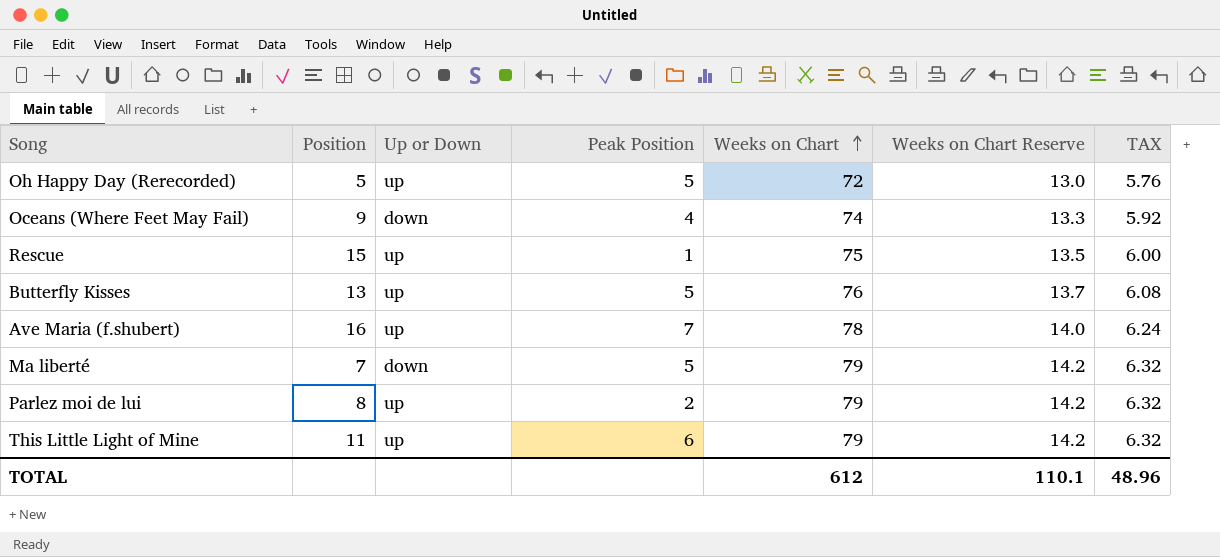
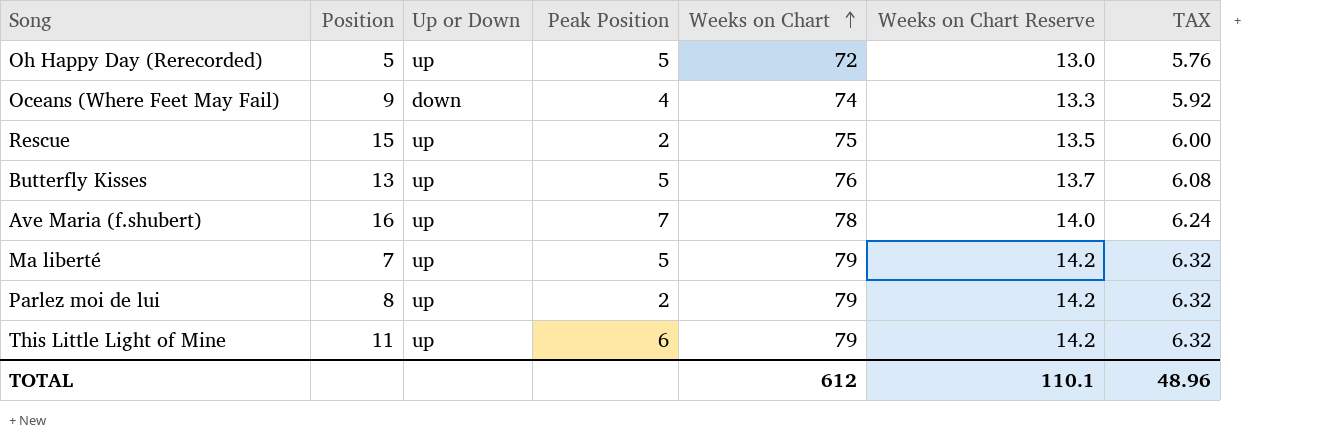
Rescue | Peak Position: 1 -> 2
Ma liberté | Up or Down: down -> up

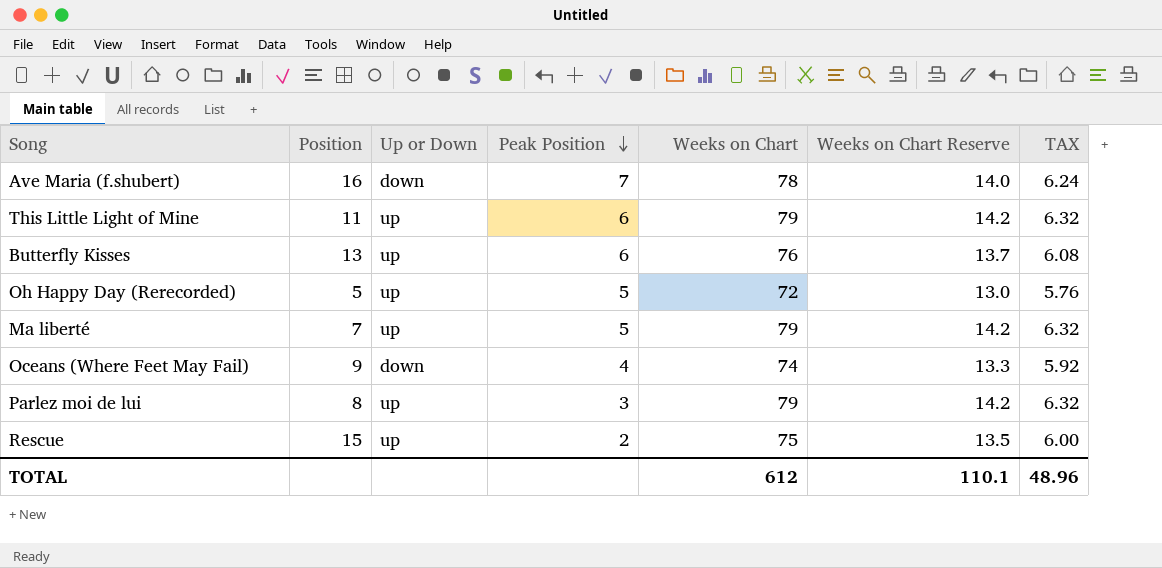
row order: Weeks on Chart ascending -> Peak Position descending
Ave Maria (f.shubert) | Up or Down: up -> down
Butterfly Kisses | Peak Position: 5 -> 6
Parlez moi de lui | Peak Position: 2 -> 3

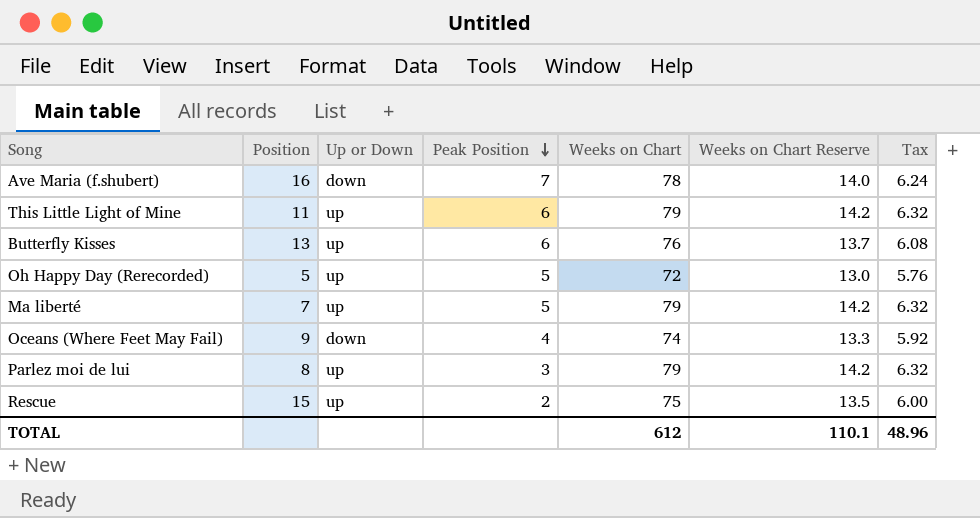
column name: TAX -> Tax

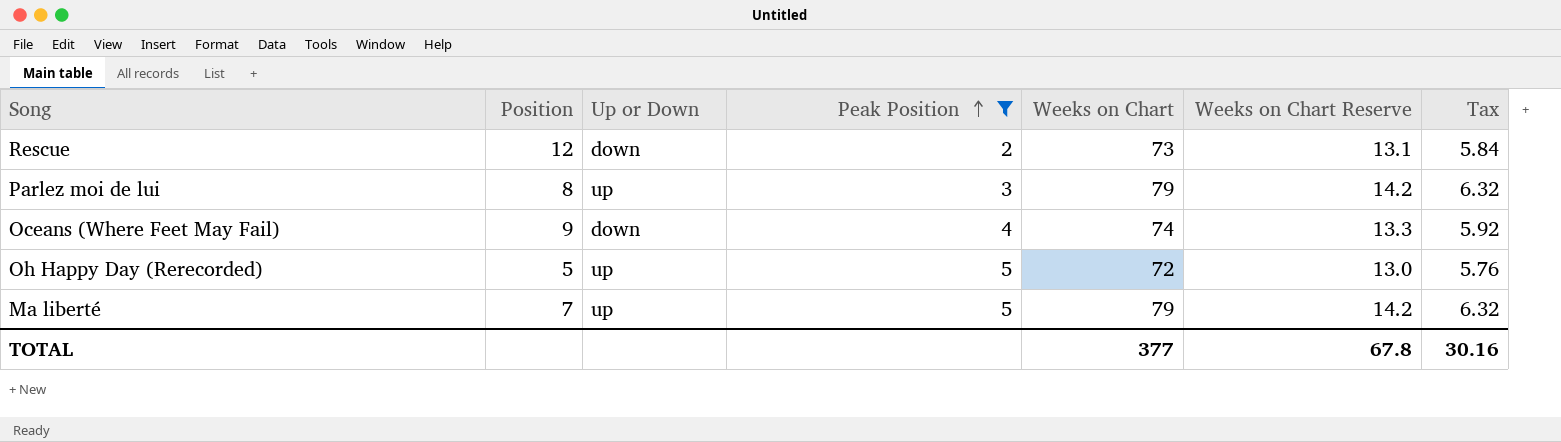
filter: none -> Peak Position <= 5
row order: Peak Position descending -> Peak Position ascending
Rescue | Position: 15 -> 12
Rescue | Up or Down: up -> down
Rescue | Weeks on Chart: 75 -> 73
Rescue | Weeks on Chart Reserve: 13.5 -> 13.1
Rescue | Tax: 6.00 -> 5.84
TOTAL | Weeks on Chart: 612 -> 377
TOTAL | Weeks on Chart Reserve: 110.1 -> 67.8
TOTAL | Tax: 48.96 -> 30.16

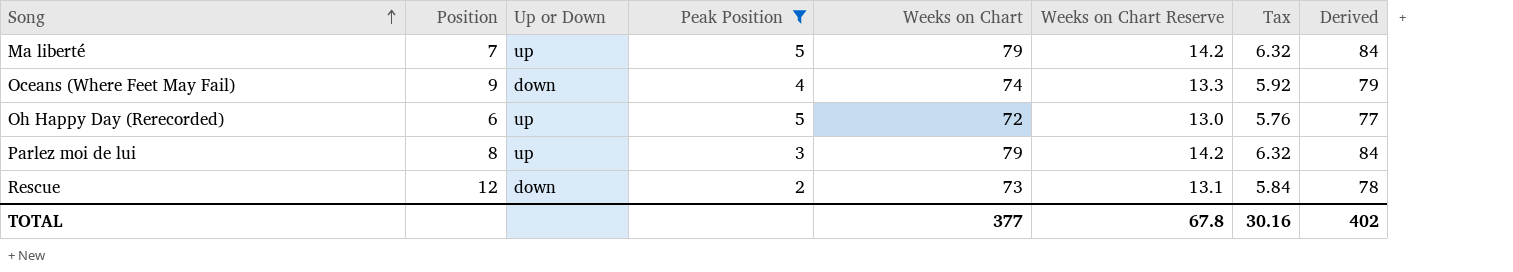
row order: Peak Position ascending -> Song ascending
column Derived | formula: none -> [Weeks on Chart] + 5
Oh Happy Day (Rerecorded) | Position: 5 -> 6

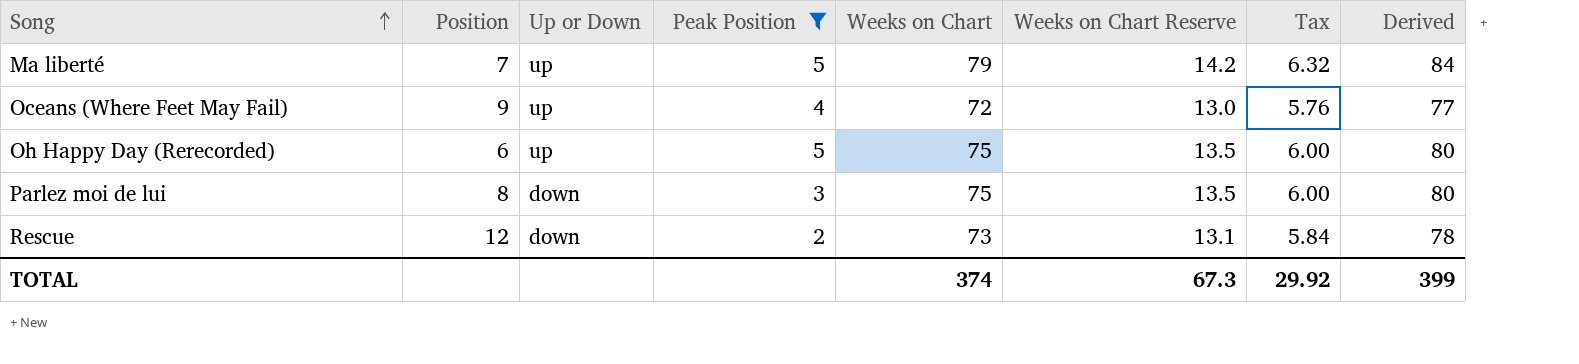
Oceans (Where Feet May Fail) | Up or Down: down -> up
Oceans (Where Feet May Fail) | Weeks on Chart: 74 -> 72
Oceans (Where Feet May Fail) | Weeks on Chart Reserve: 13.3 -> 13.0
Oceans (Where Feet May Fail) | Tax: 5.92 -> 5.76
Oceans (Where Feet May Fail) | Derived: 79 -> 77
Oh Happy Day (Rerecorded) | Weeks on Chart: 72 -> 75
Oh Happy Day (Rerecorded) | Weeks on Chart Reserve: 13.0 -> 13.5
Oh Happy Day (Rerecorded) | Tax: 5.76 -> 6.00
Oh Happy Day (Rerecorded) | Derived: 77 -> 80
Parlez moi de lui | Up or Down: up -> down
Parlez moi de lui | Weeks on Chart: 79 -> 75
Parlez moi de lui | Weeks on Chart Reserve: 14.2 -> 13.5
Parlez moi de lui | Tax: 6.32 -> 6.00
Parlez moi de lui | Derived: 84 -> 80
TOTAL | Weeks on Chart: 377 -> 374
TOTAL | Weeks on Chart Reserve: 67.8 -> 67.3
TOTAL | Tax: 30.16 -> 29.92
TOTAL | Derived: 402 -> 399

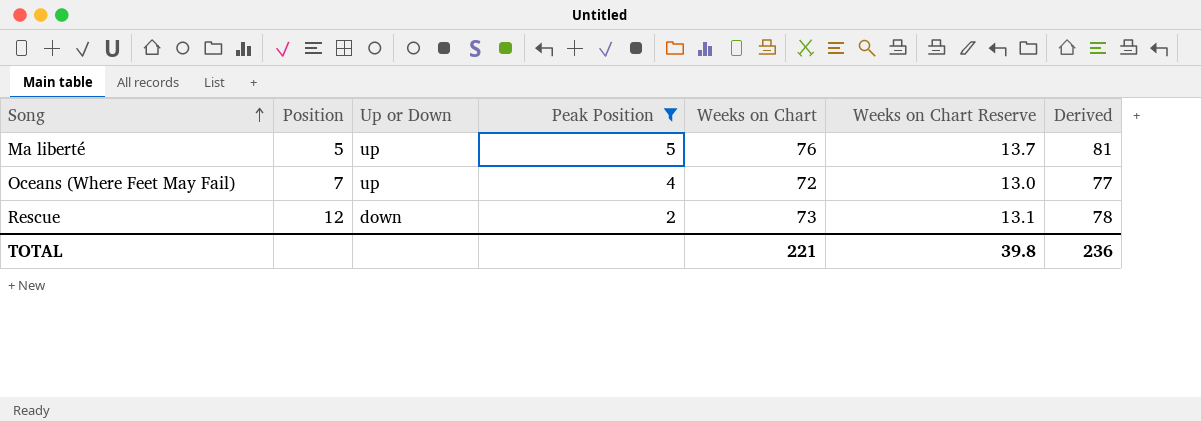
column Tax | formula: [Weeks on Chart] * 0.08 -> none
row Oh Happy Day (Rerecorded): 6 | up | 5 | 75 | 13.5 | 6.00 | 80 -> none
row Parlez moi de lui: 8 | down | 3 | 75 | 13.5 | 6.00 | 80 -> none
Ma liberté | Position: 7 -> 5
Ma liberté | Weeks on Chart: 79 -> 76
Ma liberté | Weeks on Chart Reserve: 14.2 -> 13.7
Ma liberté | Derived: 84 -> 81
Oceans (Where Feet May Fail) | Position: 9 -> 7
TOTAL | Weeks on Chart: 374 -> 221
TOTAL | Weeks on Chart Reserve: 67.3 -> 39.8
TOTAL | Derived: 399 -> 236

